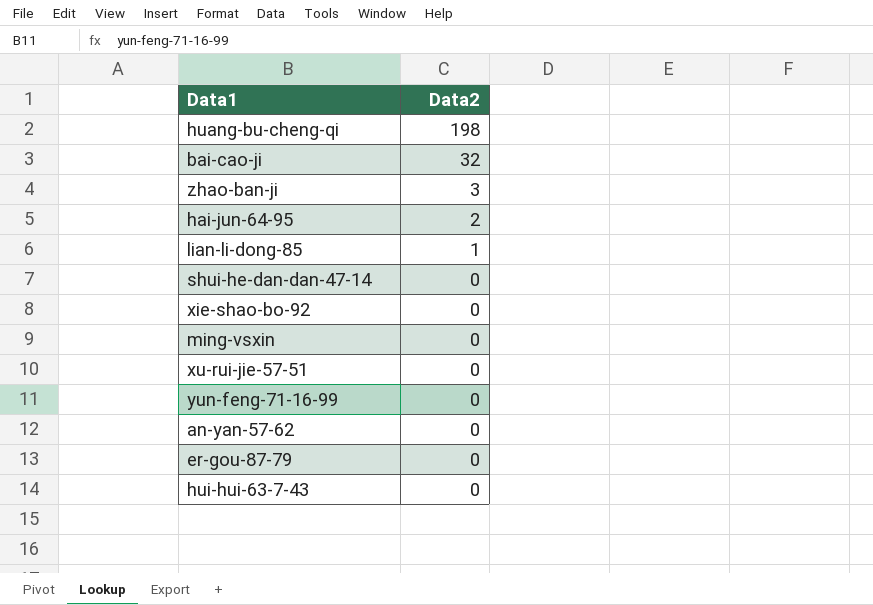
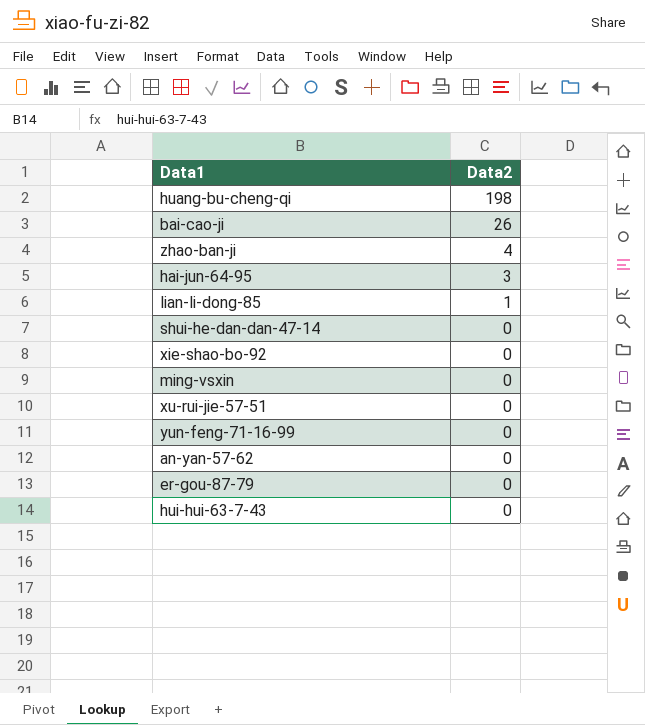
bai-cao-ji | Data2: 32 -> 26
zhao-ban-ji | Data2: 3 -> 4
hai-jun-64-95 | Data2: 2 -> 3

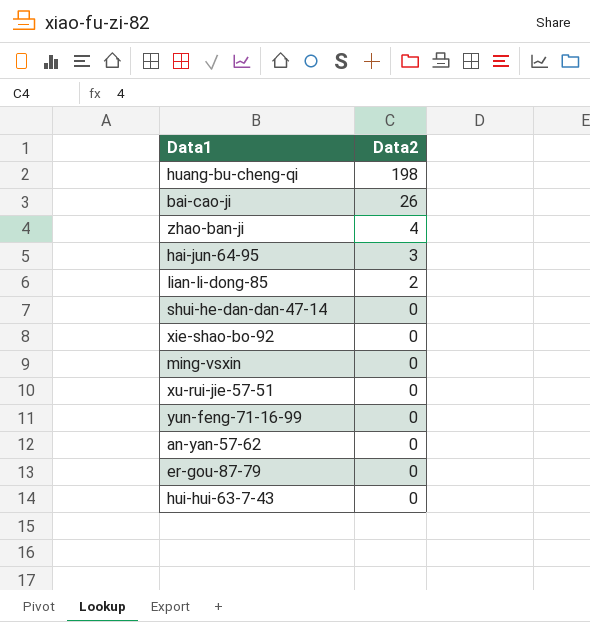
lian-li-dong-85 | Data2: 1 -> 2

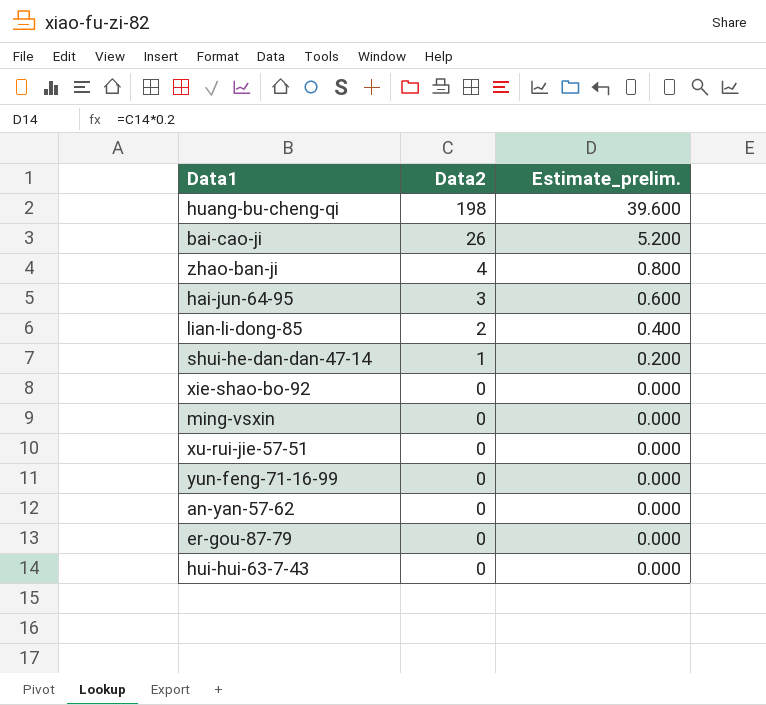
column Estimate_prelim. | formula: none -> [Data2] * 0.2
shui-he-dan-dan-47-14 | Data2: 0 -> 1

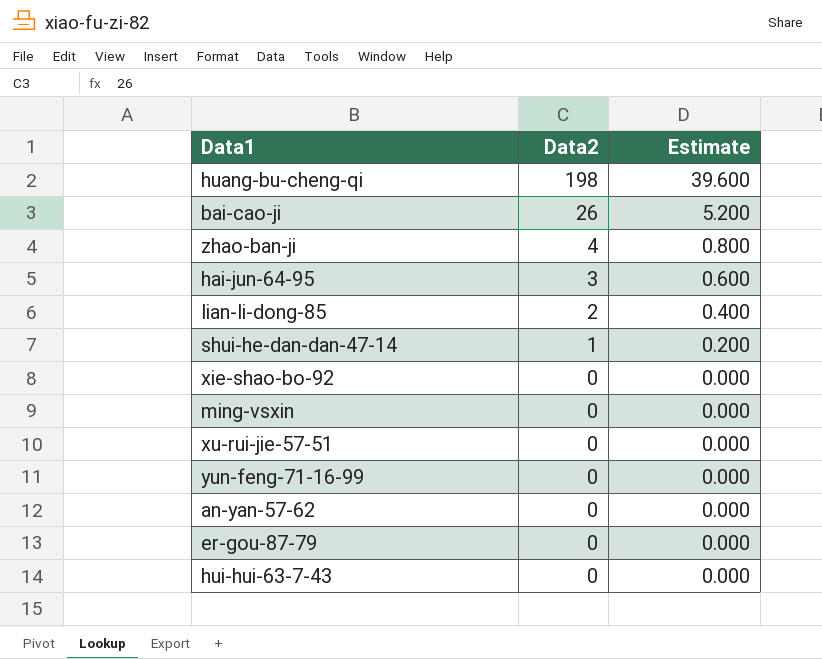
column name: Estimate_prelim. -> Estimate

